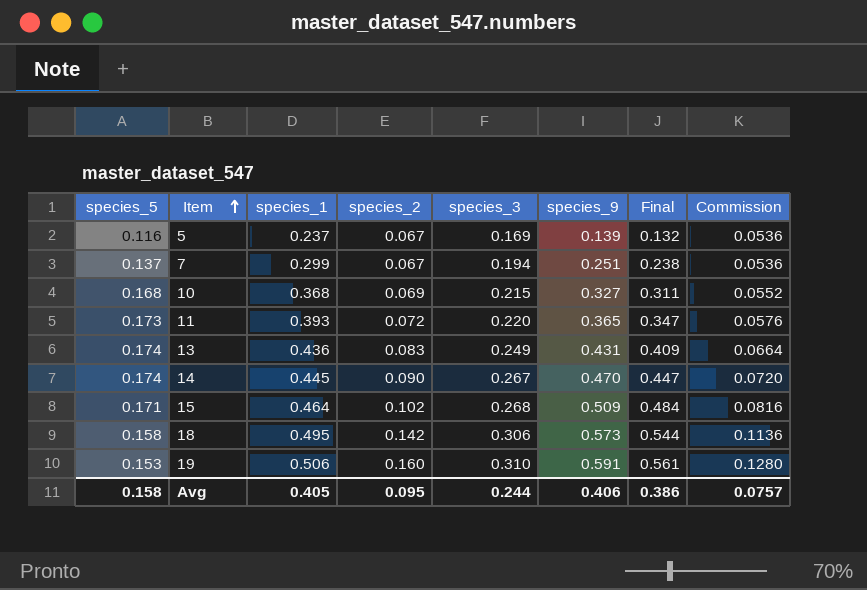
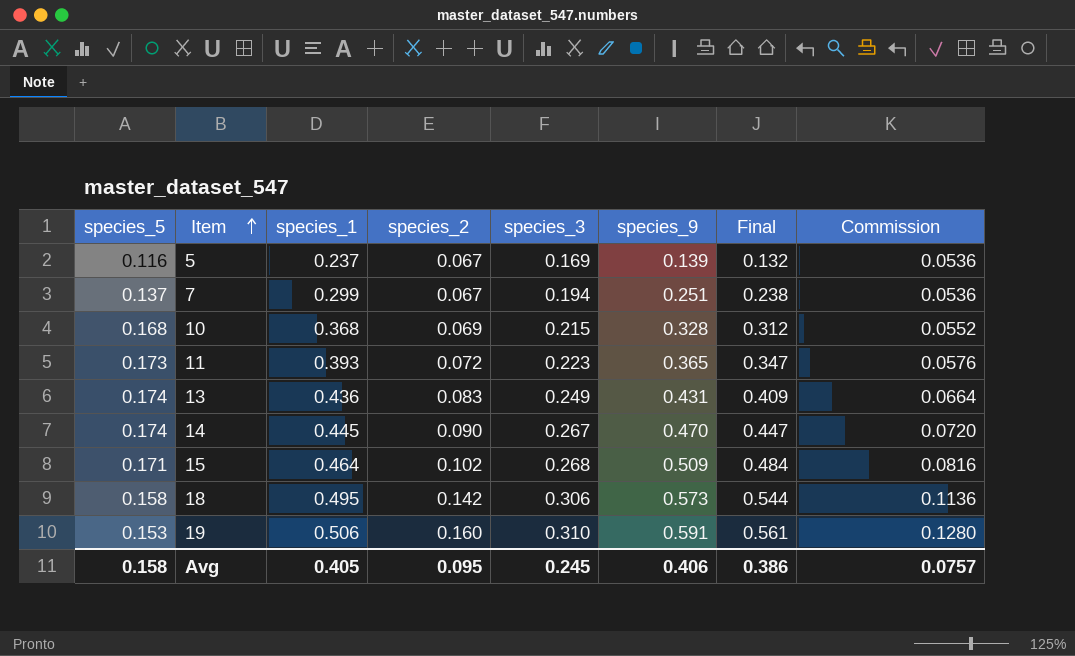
10 | species_9: 0.327 -> 0.328
10 | Final: 0.311 -> 0.312
11 | species_3: 0.220 -> 0.223
Avg | species_3: 0.244 -> 0.245

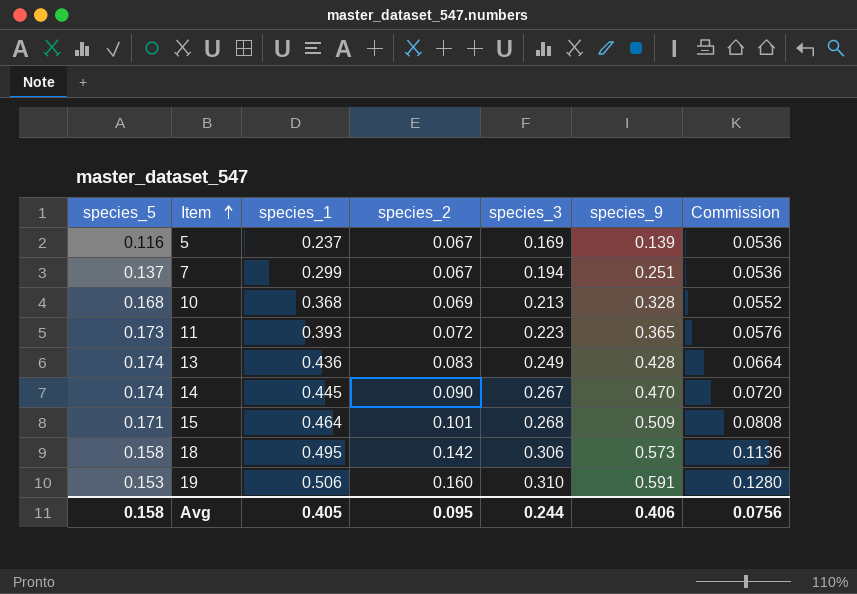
column Final | formula: [species_9] * 0.95 -> none
10 | species_3: 0.215 -> 0.213
13 | species_9: 0.431 -> 0.428
15 | species_2: 0.102 -> 0.101
15 | Commission: 0.0816 -> 0.0808
Avg | species_3: 0.245 -> 0.244
Avg | Commission: 0.0757 -> 0.0756

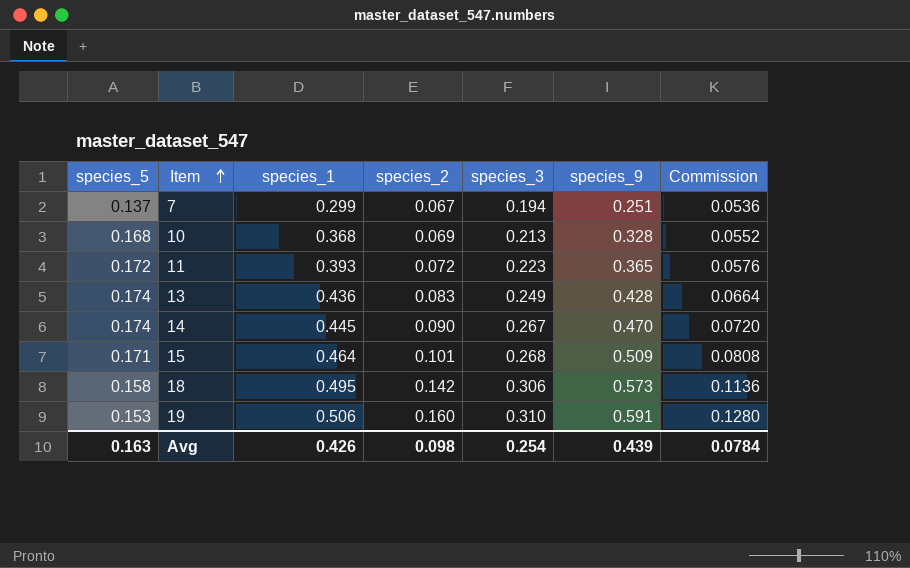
row 5: 0.116 | 0.237 | 0.067 | 0.169 | 0.139 | 0.0536 -> none
11 | species_5: 0.173 -> 0.172
Avg | species_5: 0.158 -> 0.163
Avg | species_1: 0.405 -> 0.426
Avg | species_2: 0.095 -> 0.098
Avg | species_3: 0.244 -> 0.254
Avg | species_9: 0.406 -> 0.439
Avg | Commission: 0.0756 -> 0.0784

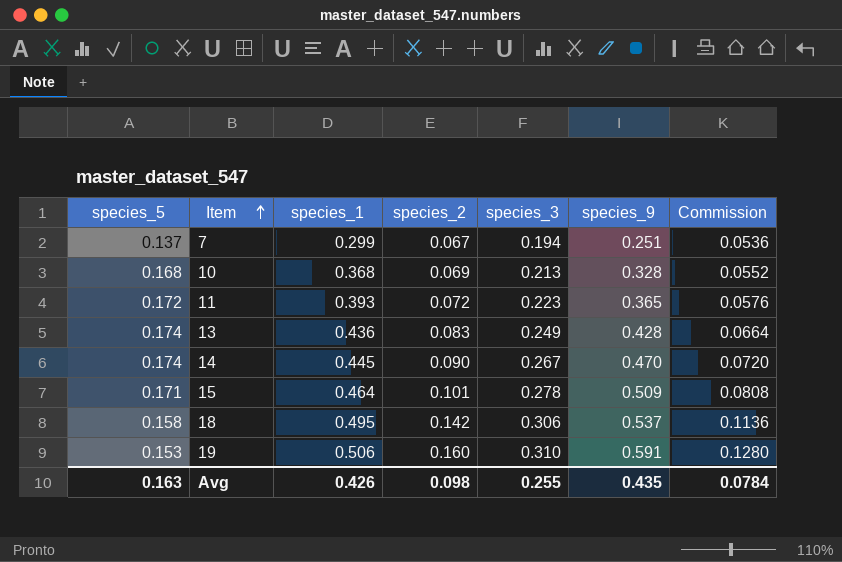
15 | species_3: 0.268 -> 0.278
18 | species_9: 0.573 -> 0.537
Avg | species_3: 0.254 -> 0.255
Avg | species_9: 0.439 -> 0.435

